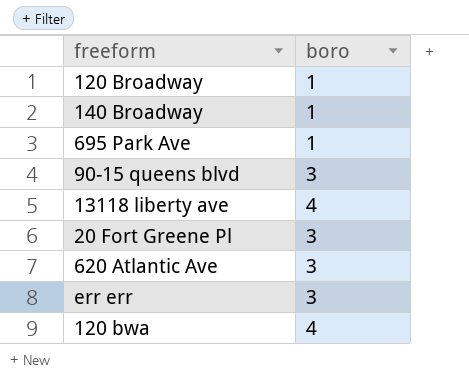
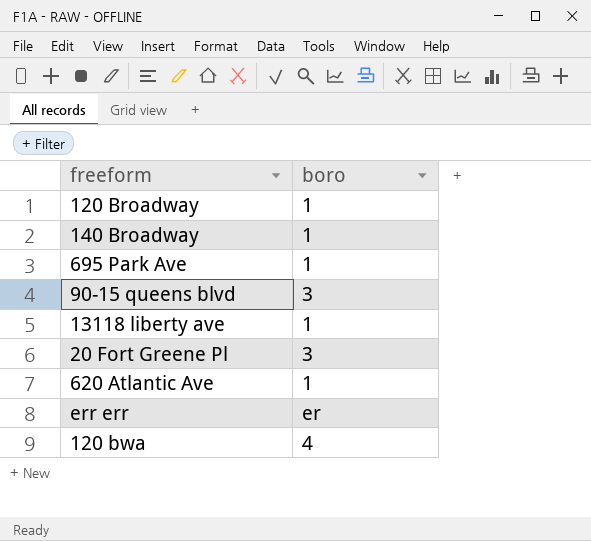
13118 liberty ave | boro: 4 -> 1
620 Atlantic Ave | boro: 3 -> 1
err err | boro: 3 -> er

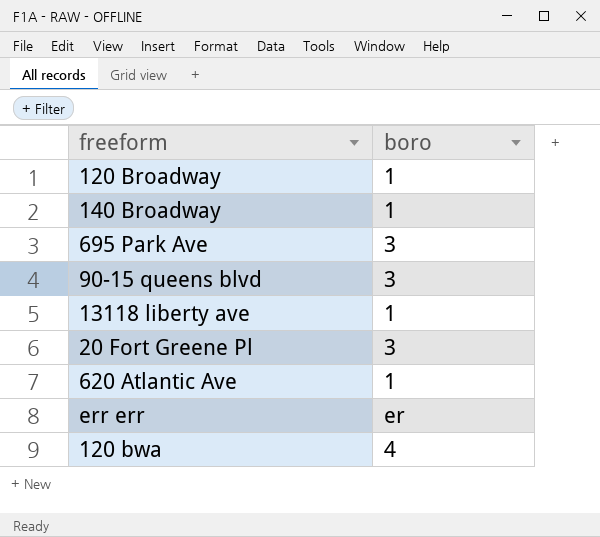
695 Park Ave | boro: 1 -> 3

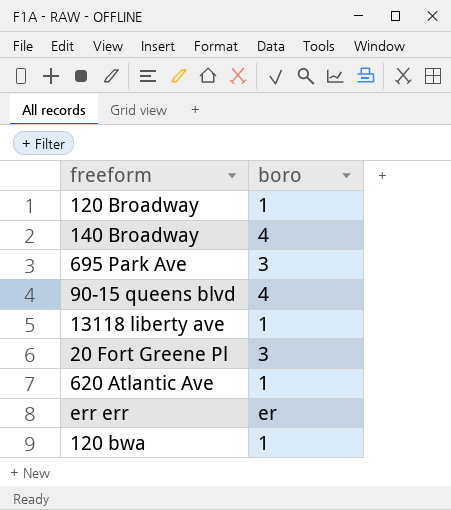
140 Broadway | boro: 1 -> 4
90-15 queens blvd | boro: 3 -> 4
120 bwa | boro: 4 -> 1

